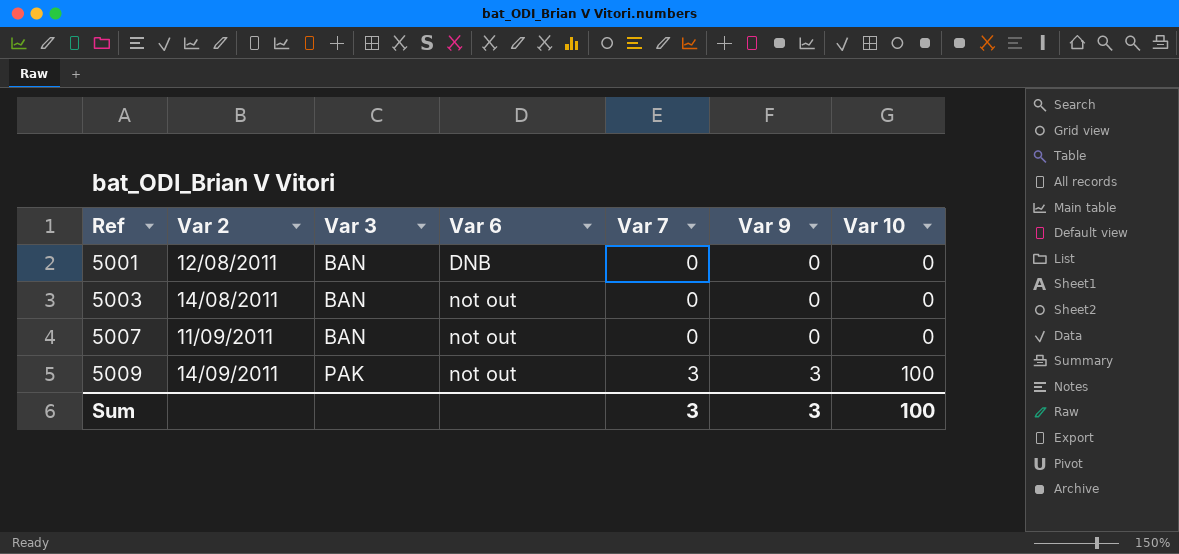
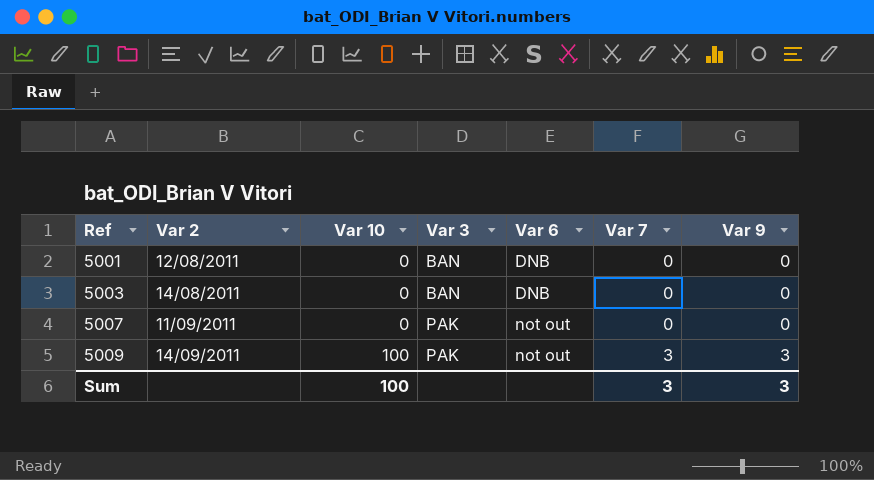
column Var 10 | position: 7 -> 3
5003 | Var 6: not out -> DNB
5007 | Var 3: BAN -> PAK

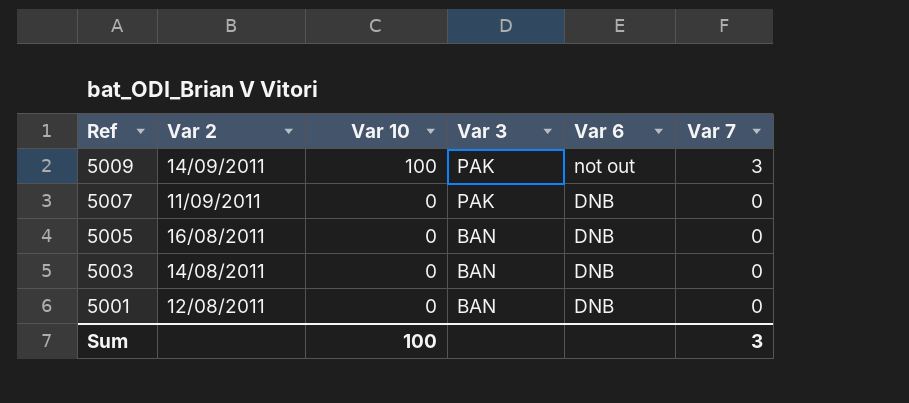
row order: Ref ascending -> Ref descending
column Var 9 | position: 7 -> none
5007 | Var 6: not out -> DNB
row 5005: none -> 16/08/2011 | 0 | BAN | DNB | 0

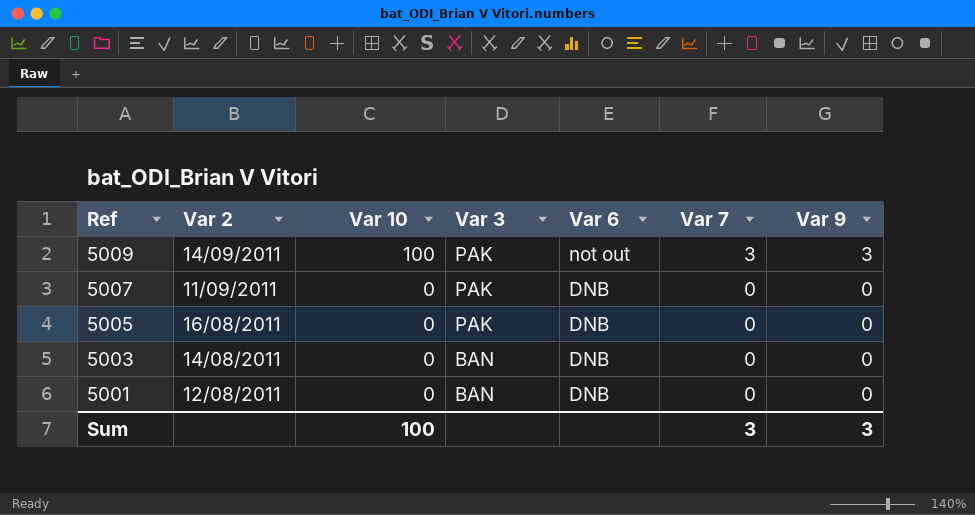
column Var 9 | position: none -> 7
5005 | Var 3: BAN -> PAK

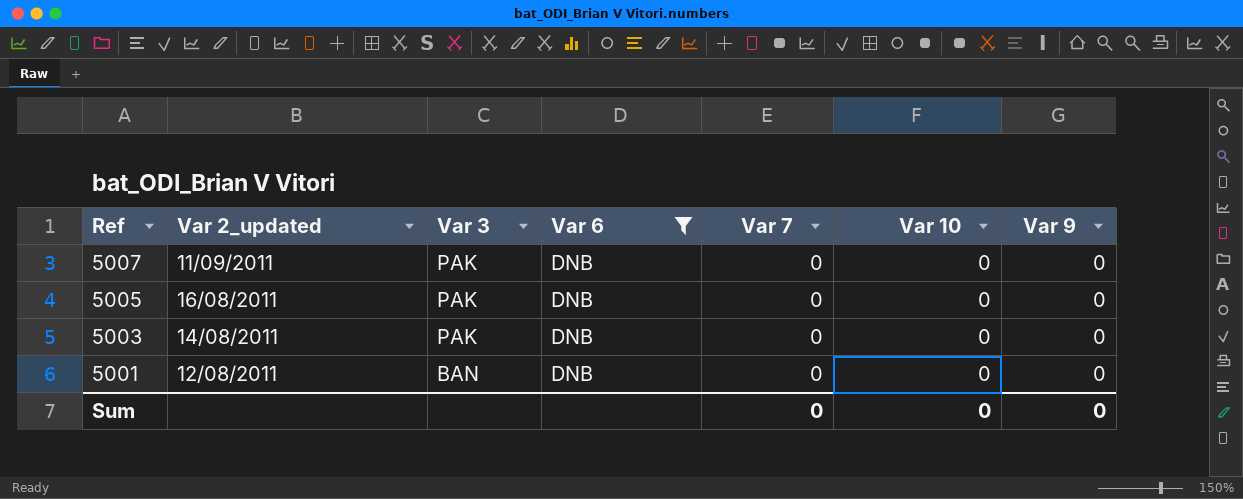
filter: none -> Var 6 = DNB
column name: Var 2 -> Var 2_updated
column Var 10 | position: 3 -> 6
5003 | Var 3: BAN -> PAK
Sum | Var 7: 3 -> 0
Sum | Var 10: 100 -> 0
Sum | Var 9: 3 -> 0

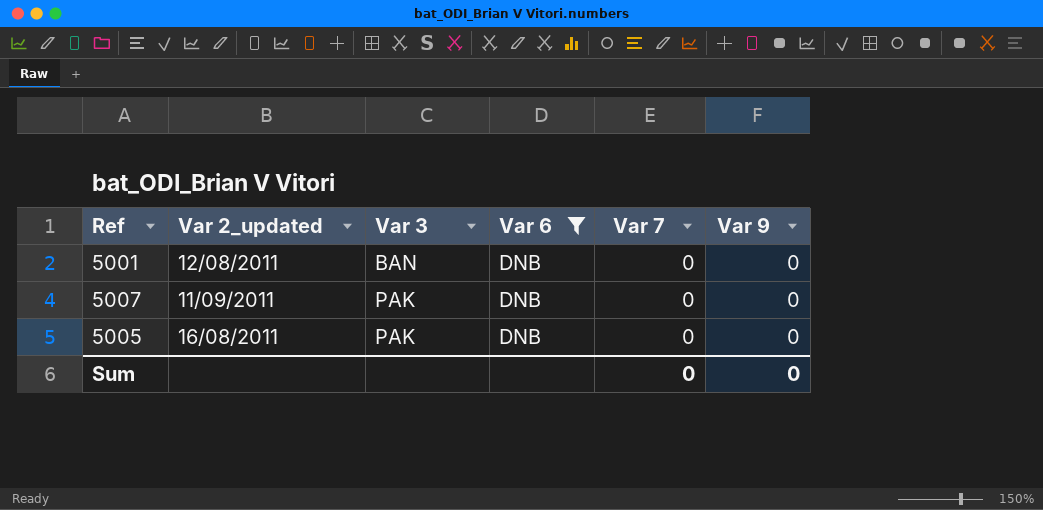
row order: Ref descending -> Var 3 ascending
column Var 10 | position: 6 -> none
row 5003: 14/08/2011 | PAK | DNB | 0 | 0 | 0 -> none

